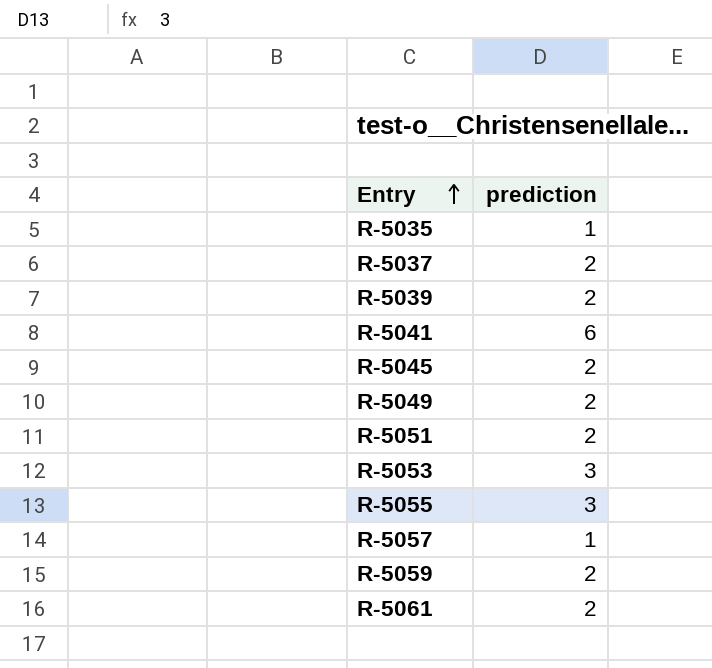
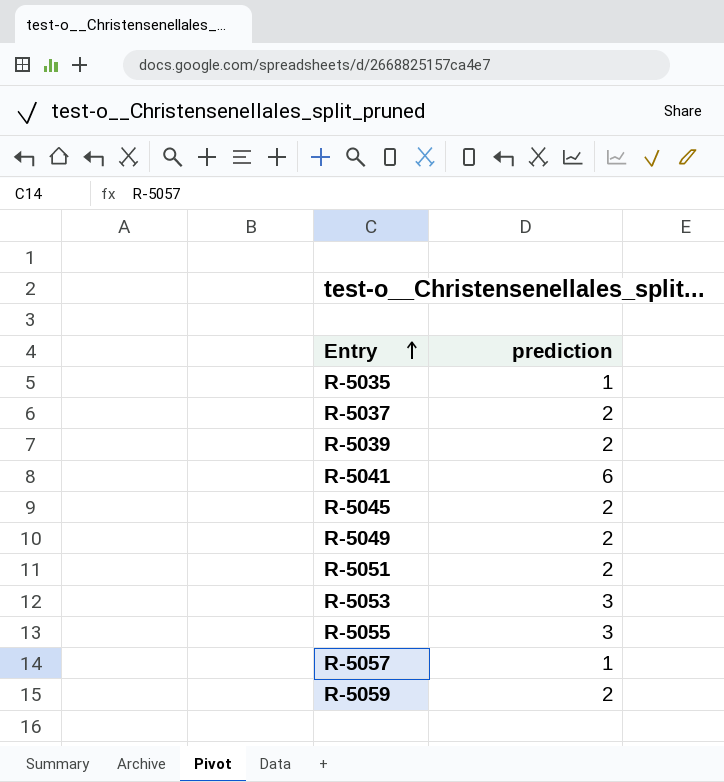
row R-5061: 2 -> none

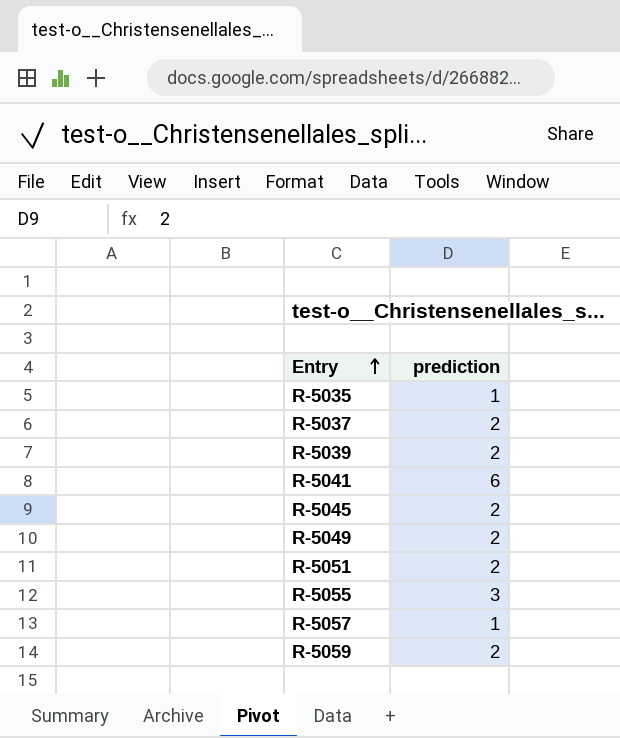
row R-5053: 3 -> none

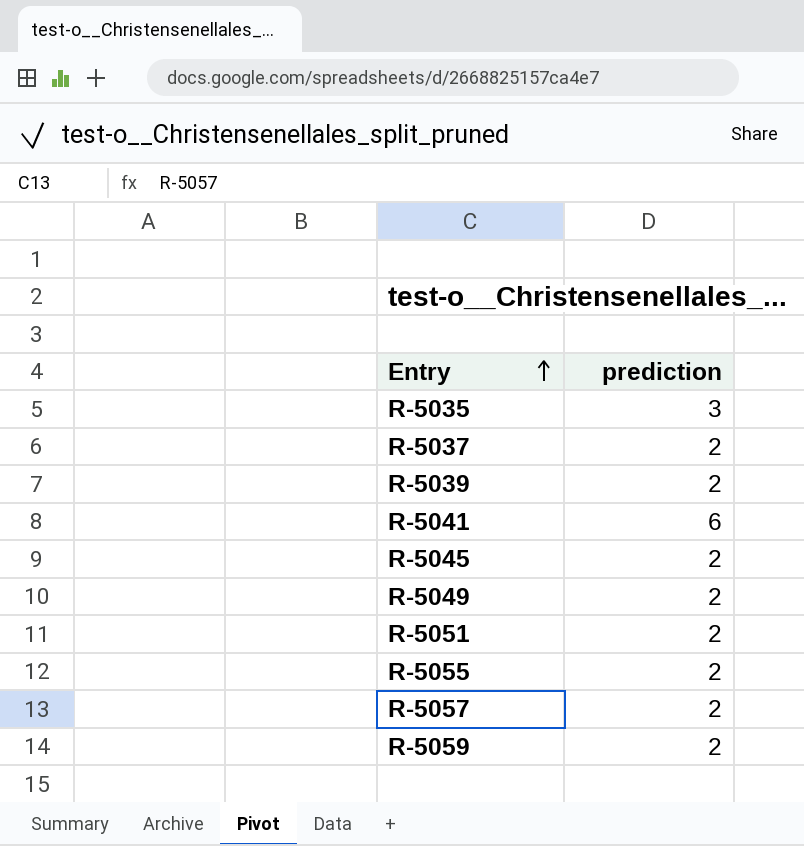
R-5035 | prediction: 1 -> 3
R-5055 | prediction: 3 -> 2
R-5057 | prediction: 1 -> 2

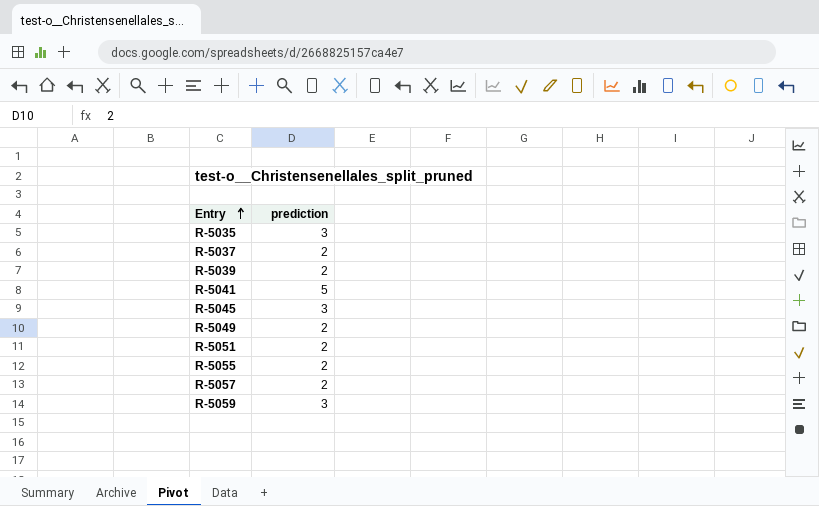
R-5041 | prediction: 6 -> 5
R-5045 | prediction: 2 -> 3
R-5059 | prediction: 2 -> 3

